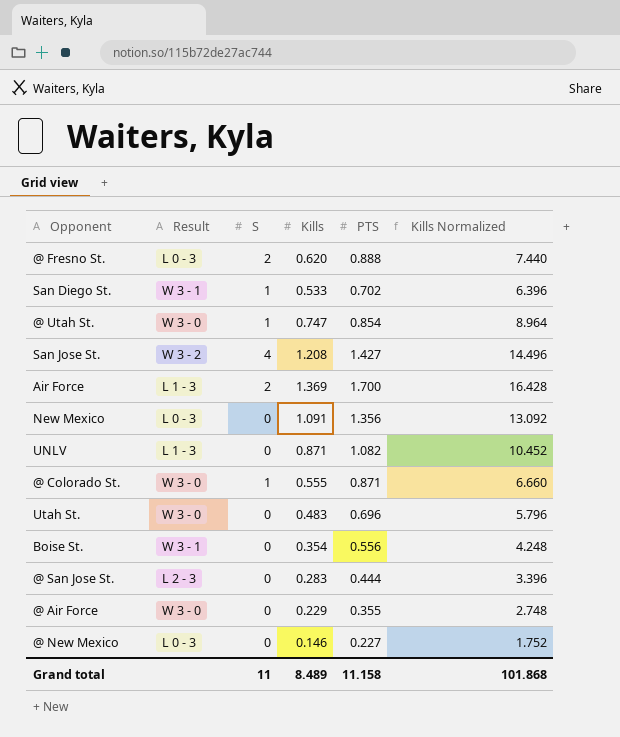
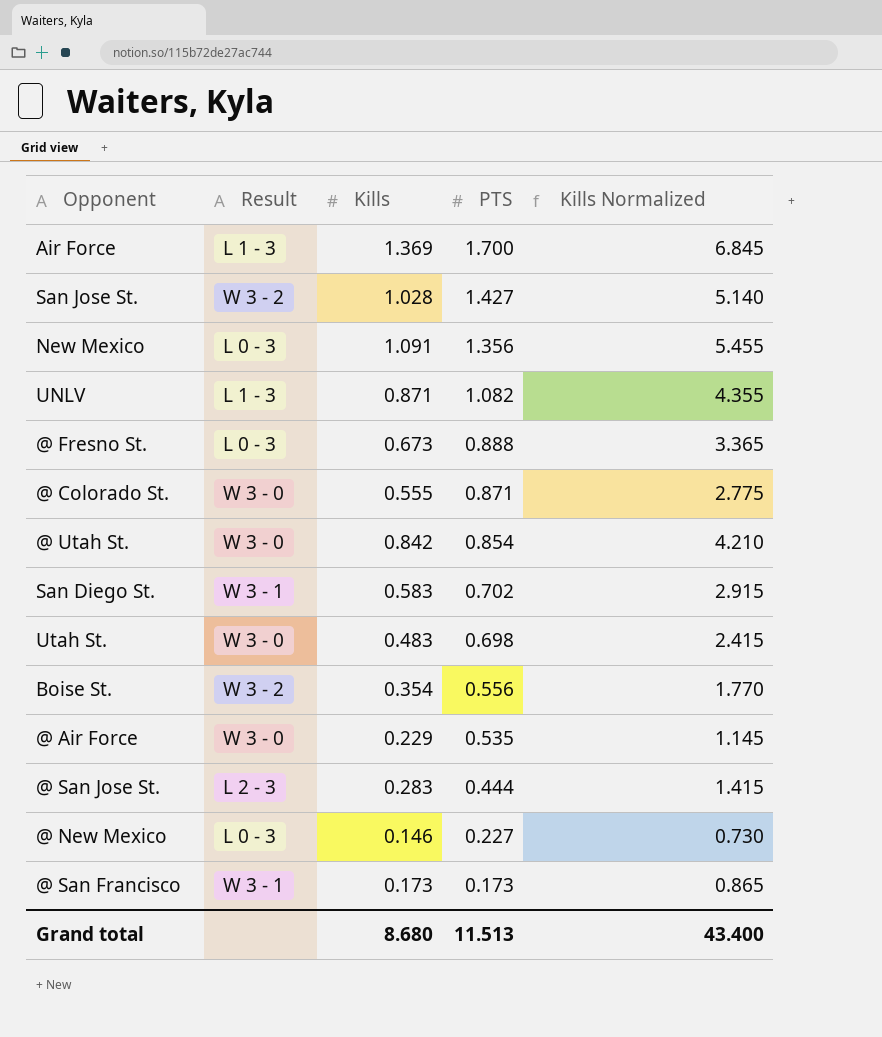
row order: none -> PTS descending
column S | position: 3 -> none
column Kills Normalized | formula: [Kills] * 12 -> [Kills] * 5
San Jose St. | Kills: 1.208 -> 1.028
@ Fresno St. | Kills: 0.620 -> 0.673
@ Utah St. | Kills: 0.747 -> 0.842
San Diego St. | Kills: 0.533 -> 0.583
Utah St. | PTS: 0.696 -> 0.698
Boise St. | Result: W 3 - 1 -> W 3 - 2
@ Air Force | PTS: 0.355 -> 0.535
row @ San Francisco: none -> W 3 - 1 | 0.173 | 0.173 | 0.865
Grand total | Kills: 8.489 -> 8.680
Grand total | PTS: 11.158 -> 11.513
Grand total | Kills Normalized: 101.868 -> 43.400

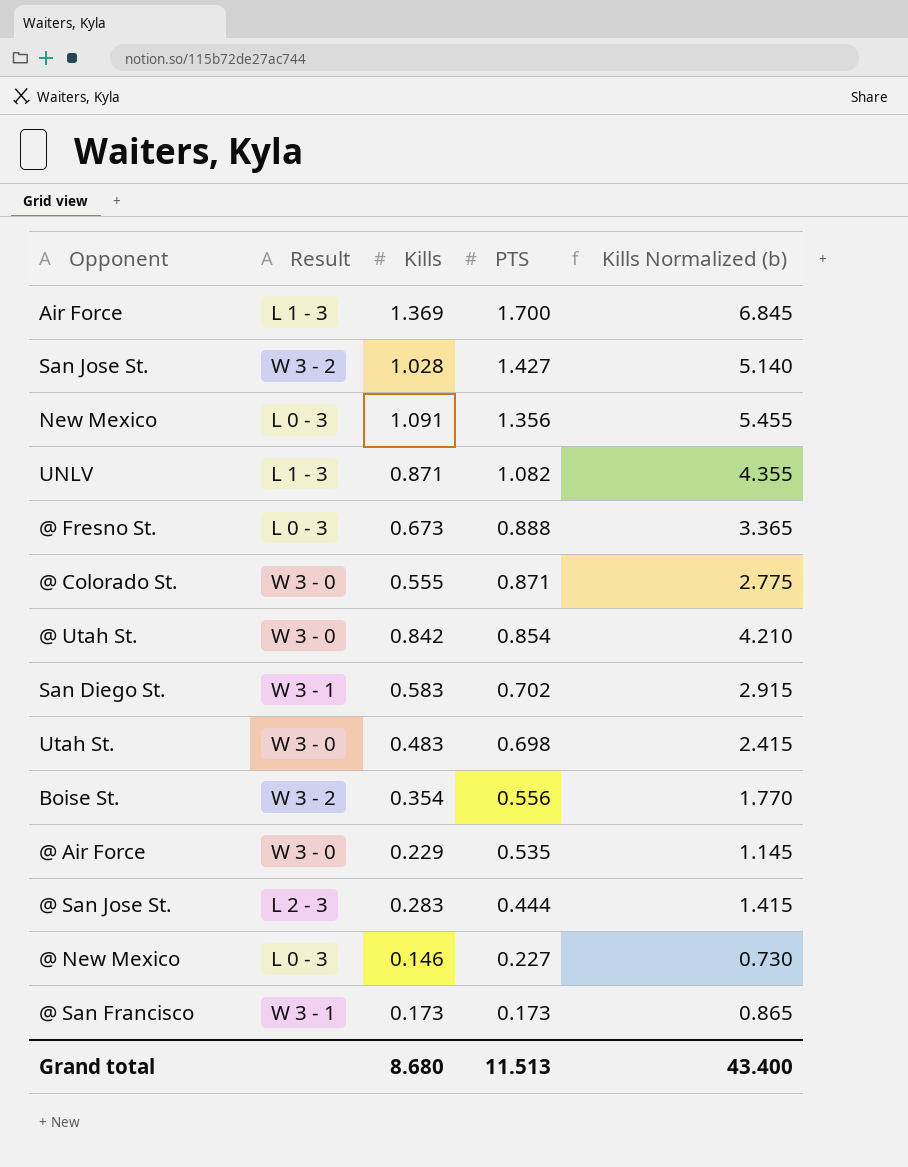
column name: Kills Normalized -> Kills Normalized (b)

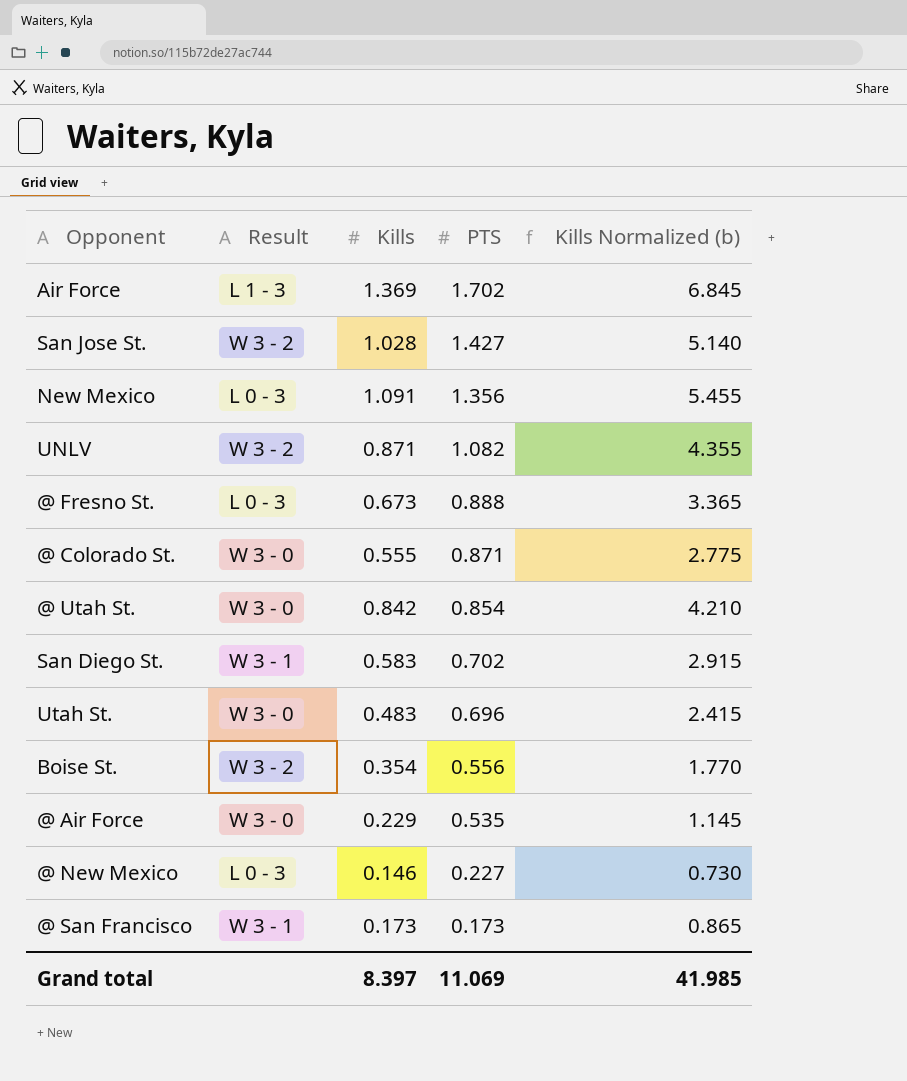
row @ San Jose St.: L 2 - 3 | 0.283 | 0.444 | 1.415 -> none
Air Force | PTS: 1.700 -> 1.702
UNLV | Result: L 1 - 3 -> W 3 - 2
Utah St. | PTS: 0.698 -> 0.696
Grand total | Kills: 8.680 -> 8.397
Grand total | PTS: 11.513 -> 11.069
Grand total | Kills Normalized (b): 43.400 -> 41.985

